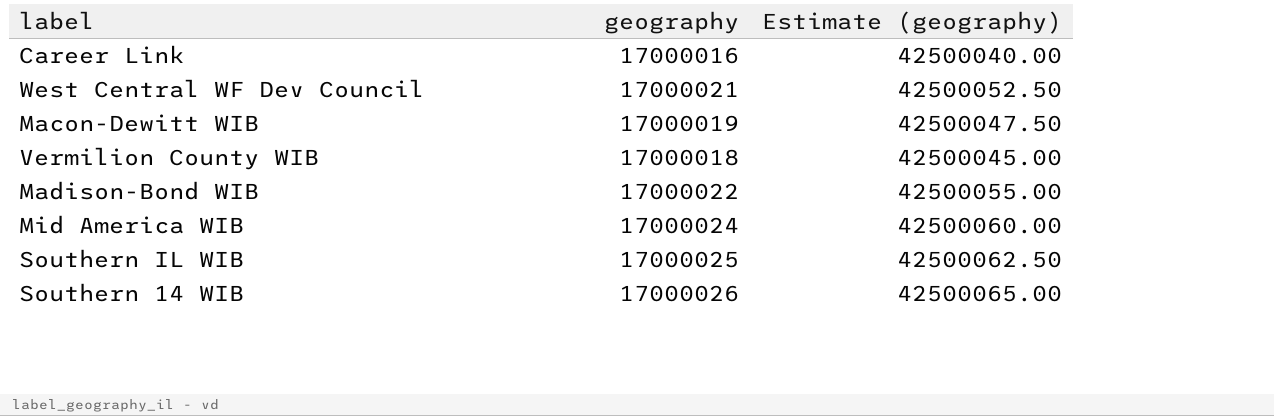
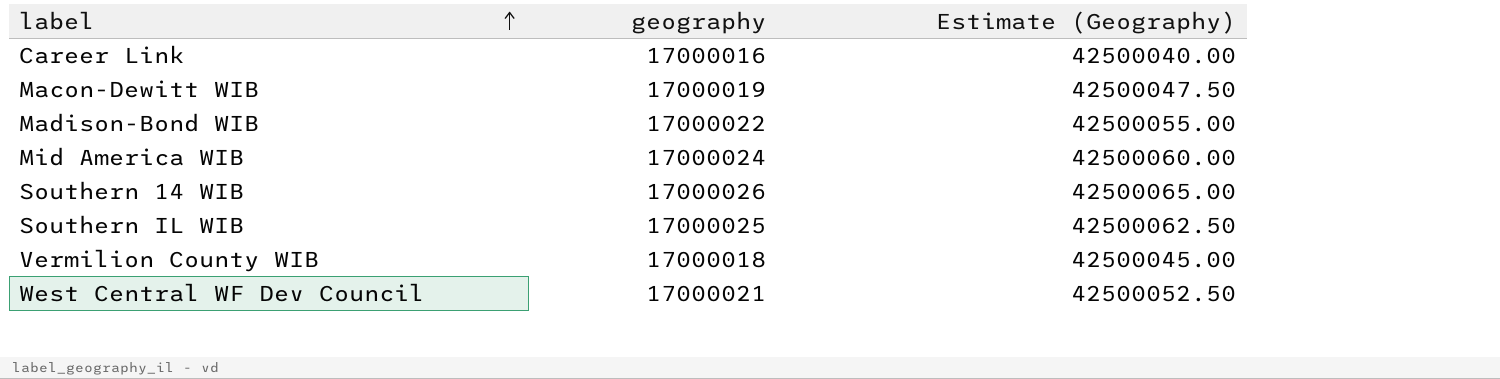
row order: none -> label ascending
column name: Estimate (geography) -> Estimate (Geography)

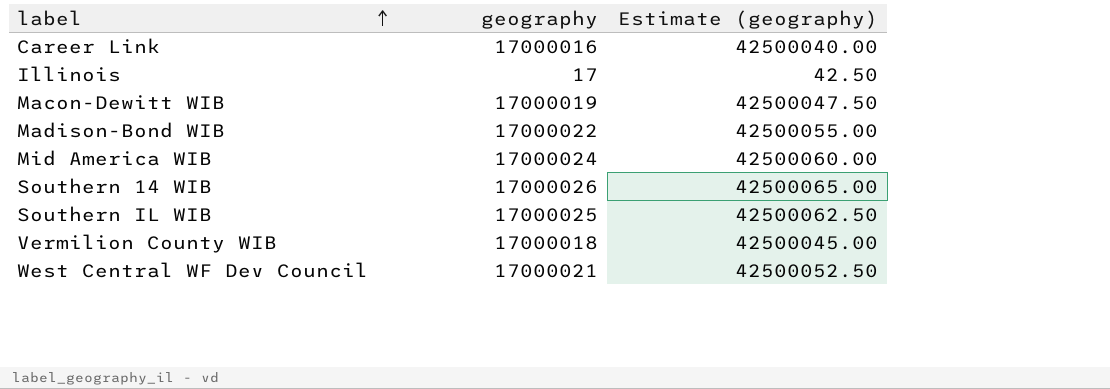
column name: Estimate (Geography) -> Estimate (geography)
row Illinois: none -> 17 | 42.50

